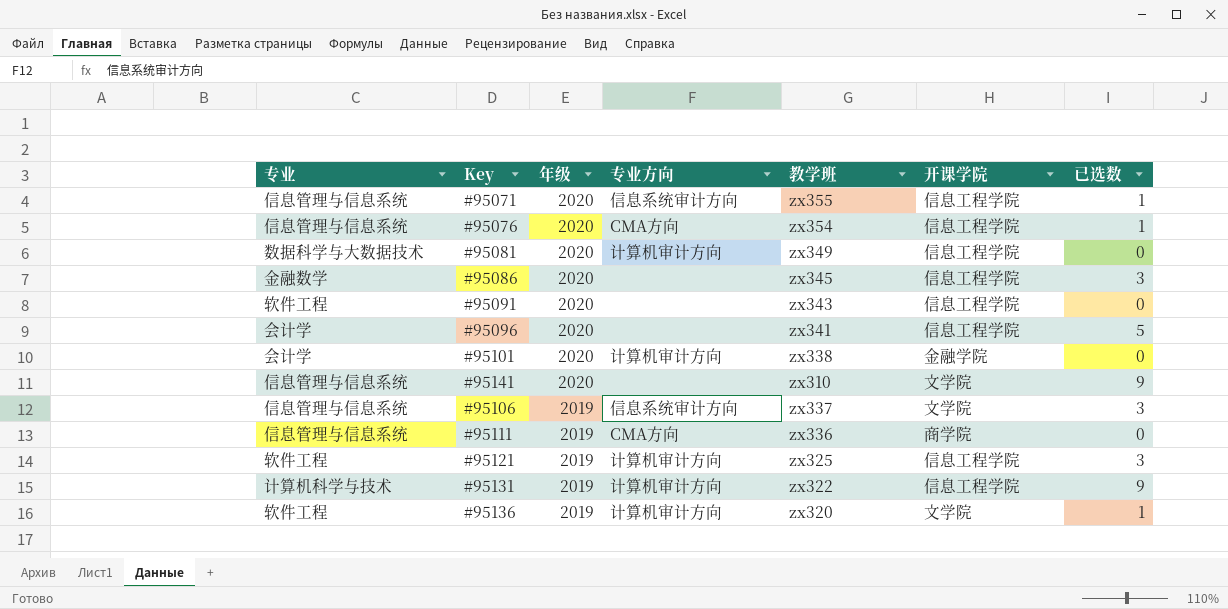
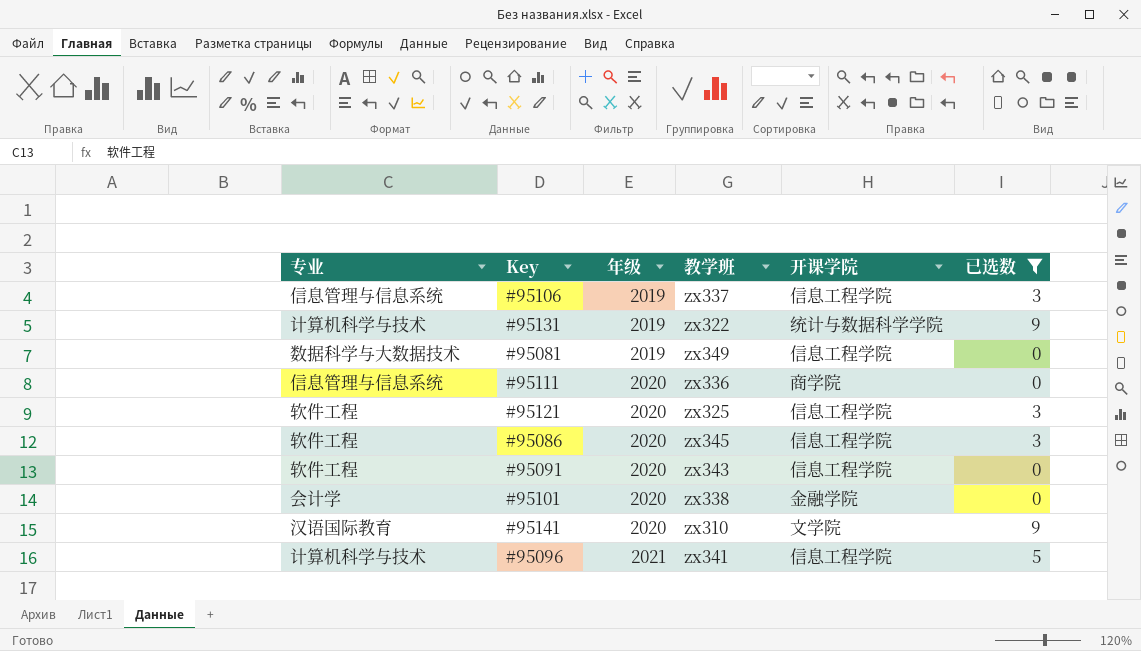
filter: none -> 已选数 != 1
row order: 年级 descending -> 年级 ascending
column 专业方向 | position: 4 -> none
#95106 | 开课学院: 文学院 -> 信息工程学院
#95131 | 开课学院: 信息工程学院 -> 统计与数据科学学院
#95081 | 年级: 2020 -> 2019
#95111 | 年级: 2019 -> 2020
#95121 | 年级: 2019 -> 2020
#95086 | 专业: 金融数学 -> 软件工程
#95141 | 专业: 信息管理与信息系统 -> 汉语国际教育
#95096 | 专业: 会计学 -> 计算机科学与技术
#95096 | 年级: 2020 -> 2021

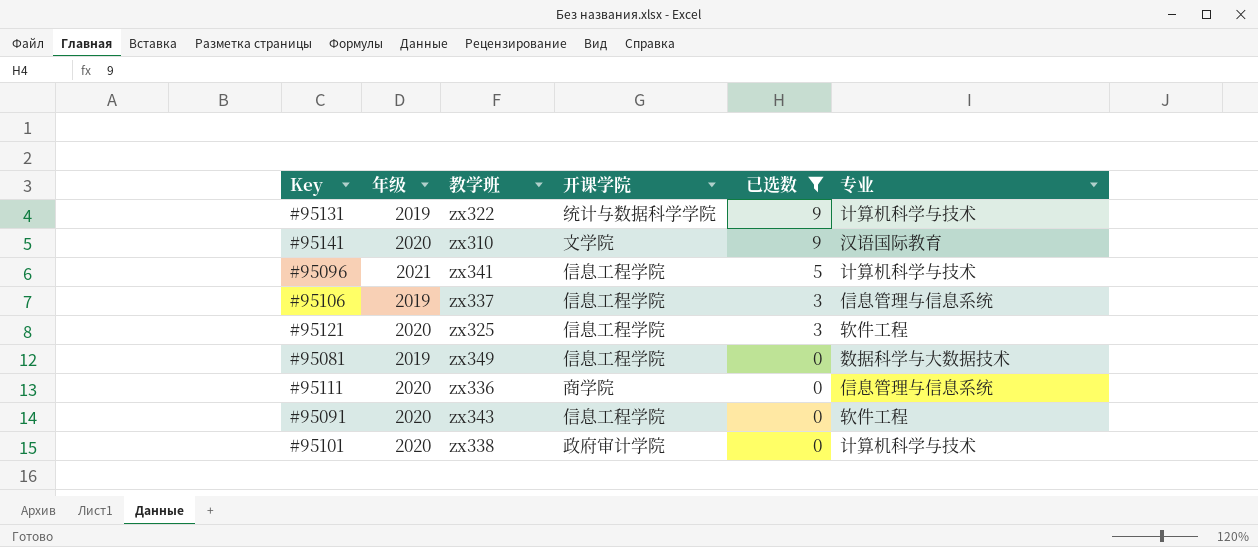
row order: 年级 ascending -> 已选数 descending
column 专业 | position: 1 -> 6
row #95086: 软件工程 | 2020 | zx345 | 信息工程学院 | 3 -> none
#95101 | 开课学院: 金融学院 -> 政府审计学院
#95101 | 专业: 会计学 -> 计算机科学与技术

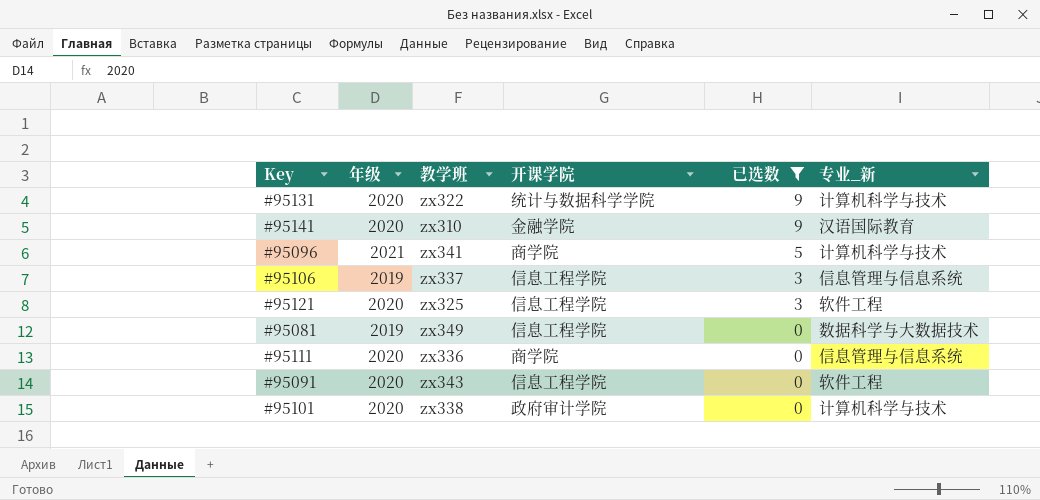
column name: 专业 -> 专业_新
#95131 | 年级: 2019 -> 2020
#95141 | 开课学院: 文学院 -> 金融学院
#95096 | 开课学院: 信息工程学院 -> 商学院

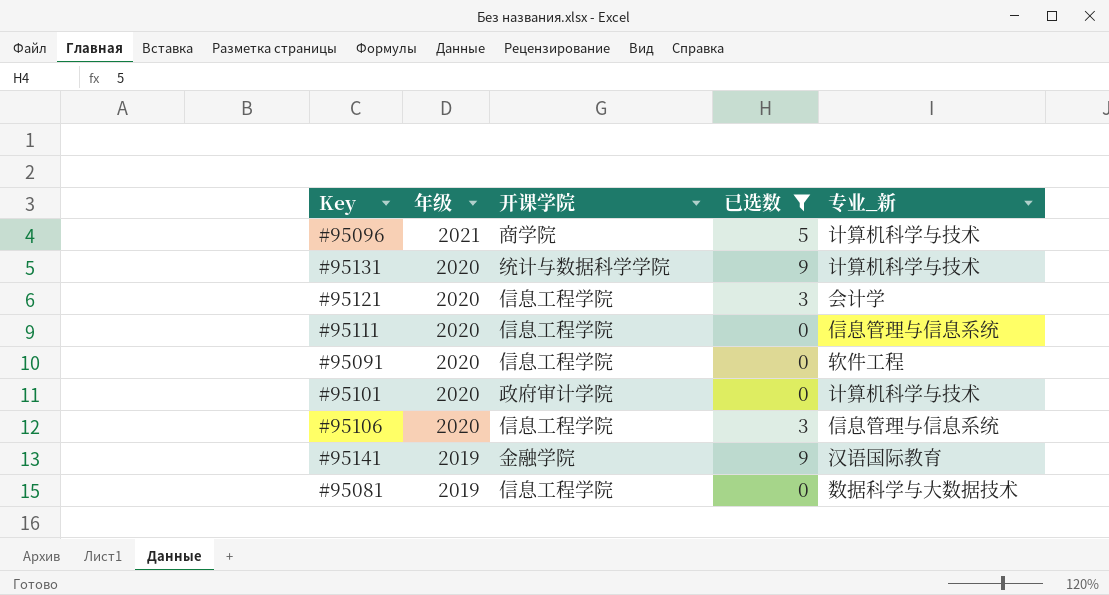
row order: 已选数 descending -> 年级 descending
column 教学班 | position: 3 -> none
#95121 | 专业_新: 软件工程 -> 会计学
#95111 | 开课学院: 商学院 -> 信息工程学院
#95106 | 年级: 2019 -> 2020
#95141 | 年级: 2020 -> 2019

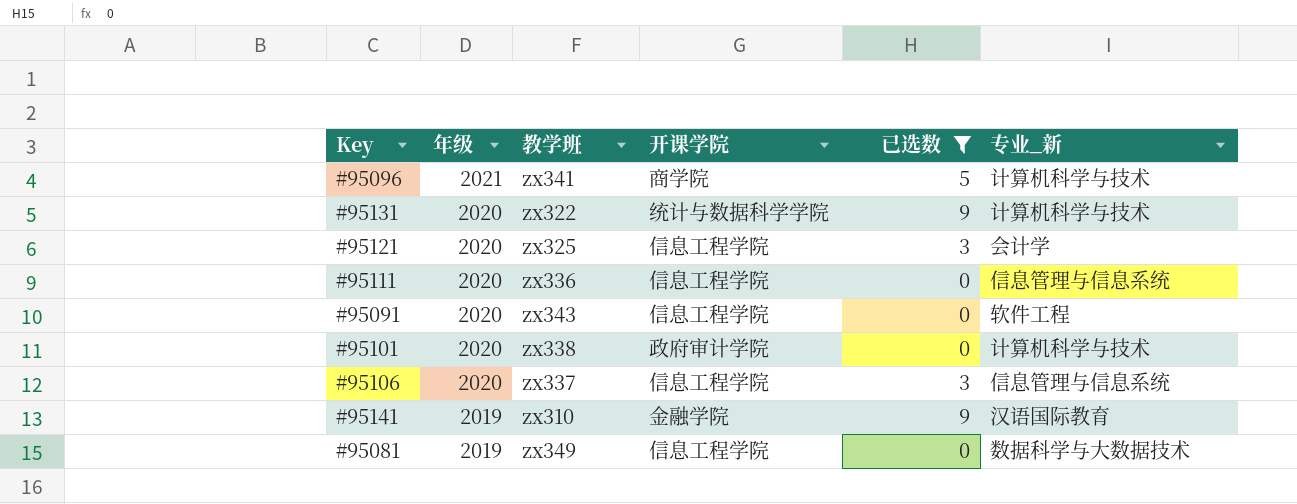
column 教学班 | position: none -> 3

